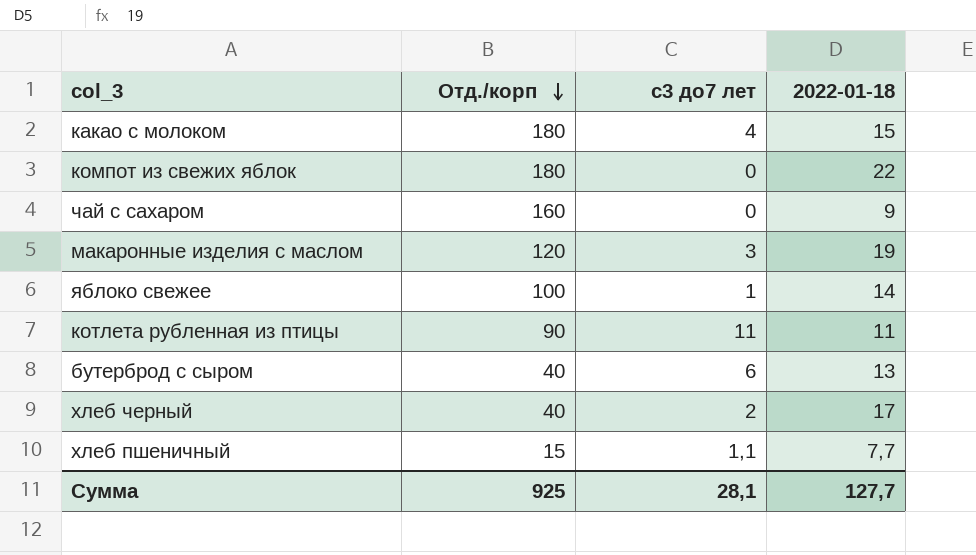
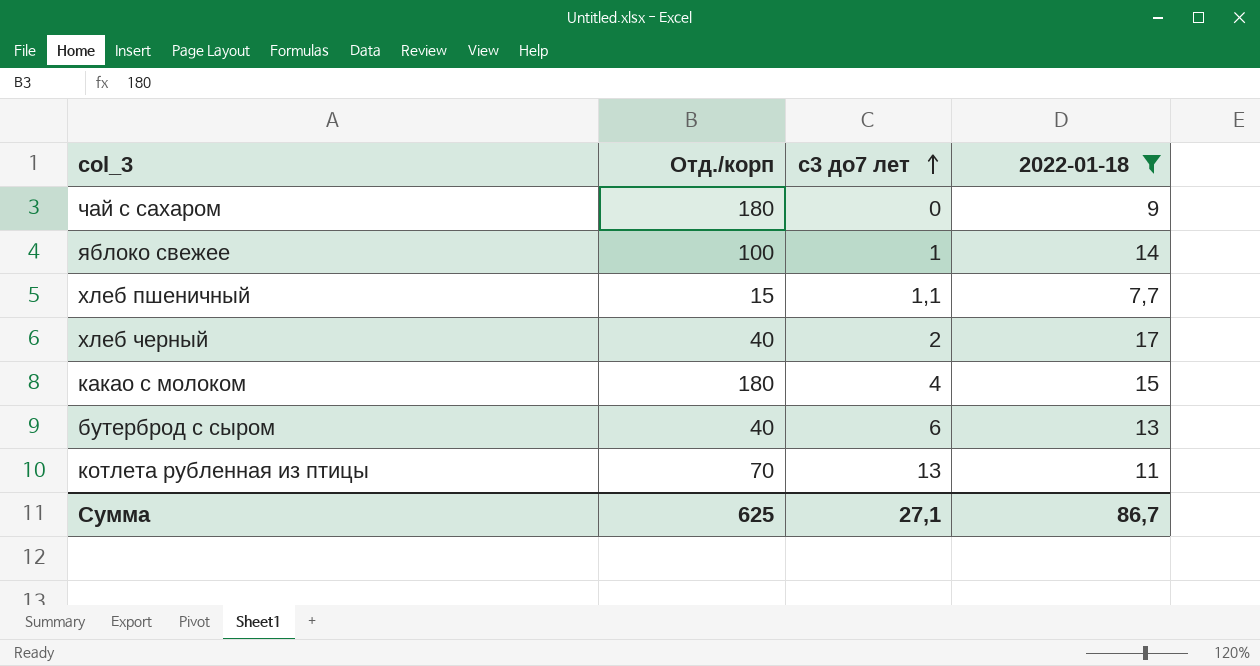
filter: none -> 2022-01-18 <= 17
row order: Отд./корп descending -> с3 до7 лет ascending
чай с сахаром | Отд./корп: 160 -> 180
котлета рубленная из птицы | Отд./корп: 90 -> 70
котлета рубленная из птицы | с3 до7 лет: 11 -> 13
Сумма | Отд./корп: 925 -> 625
Сумма | с3 до7 лет: 28,1 -> 27,1
Сумма | 2022-01-18: 127,7 -> 86,7

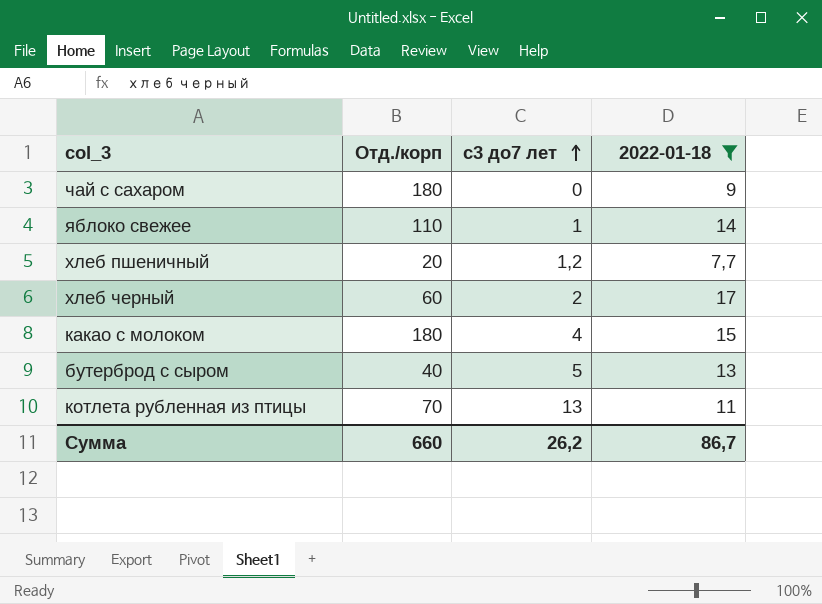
яблоко свежее | Отд./корп: 100 -> 110
хлеб пшеничный | Отд./корп: 15 -> 20
хлеб пшеничный | с3 до7 лет: 1,1 -> 1,2
хлеб черный | Отд./корп: 40 -> 60
бутерброд с сыром | с3 до7 лет: 6 -> 5
Сумма | Отд./корп: 625 -> 660
Сумма | с3 до7 лет: 27,1 -> 26,2

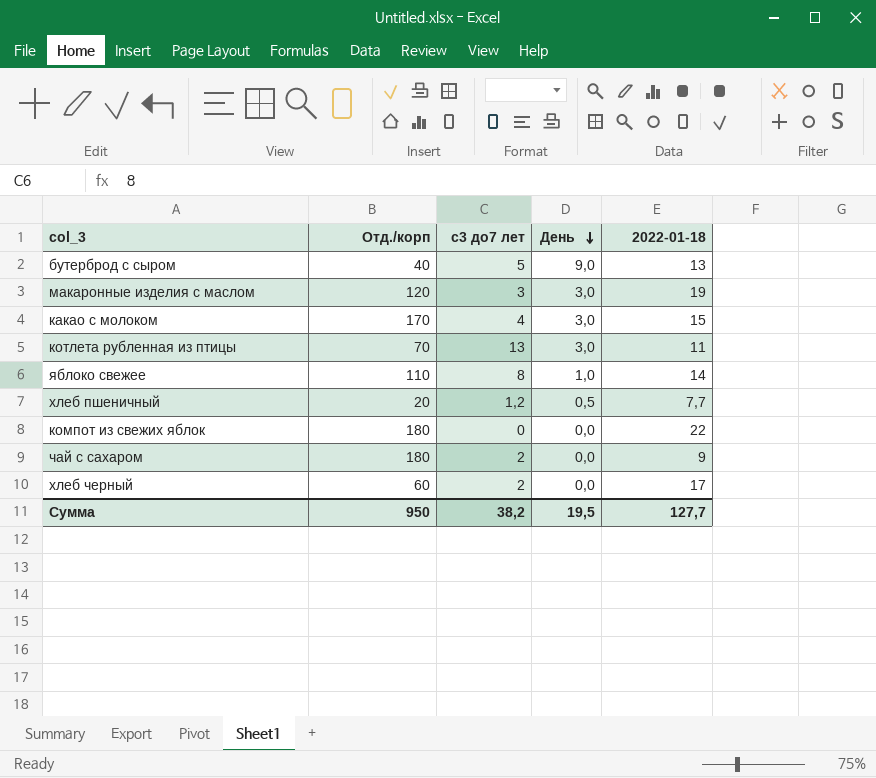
filter: 2022-01-18 <= 17 -> none
row order: с3 до7 лет ascending -> День descending
column День | position: none -> 4
какао с молоком | Отд./корп: 180 -> 170
яблоко свежее | с3 до7 лет: 1 -> 8
чай с сахаром | с3 до7 лет: 0 -> 2
Сумма | Отд./корп: 660 -> 950
Сумма | с3 до7 лет: 26,2 -> 38,2
Сумма | 2022-01-18: 86,7 -> 127,7

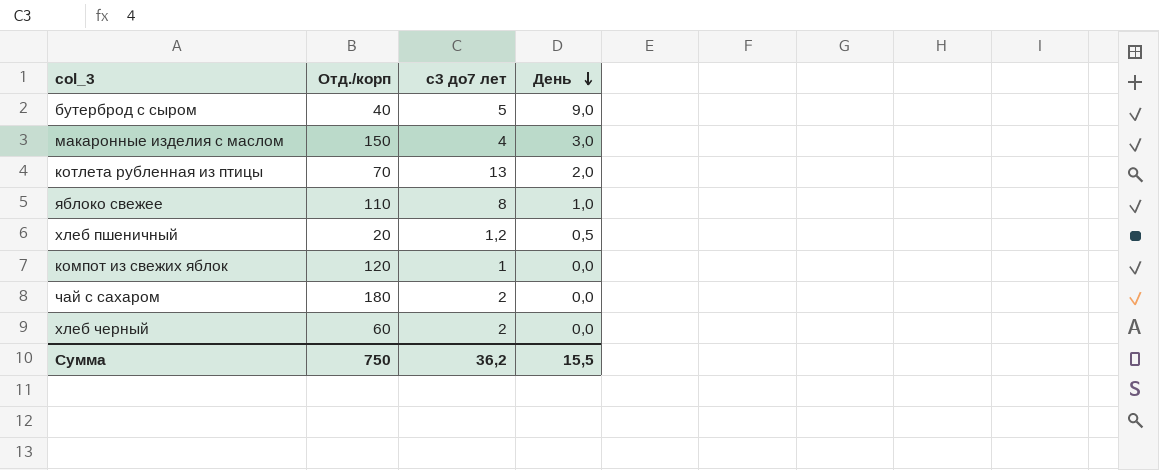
column 2022-01-18 | position: 5 -> none
row какао с молоком: 170 | 4 | 3,0 | 15 -> none
макаронные изделия с маслом | Отд./корп: 120 -> 150
макаронные изделия с маслом | с3 до7 лет: 3 -> 4
котлета рубленная из птицы | День: 3,0 -> 2,0
компот из свежих яблок | Отд./корп: 180 -> 120
компот из свежих яблок | с3 до7 лет: 0 -> 1
Сумма | Отд./корп: 950 -> 750
Сумма | с3 до7 лет: 38,2 -> 36,2
Сумма | День: 19,5 -> 15,5

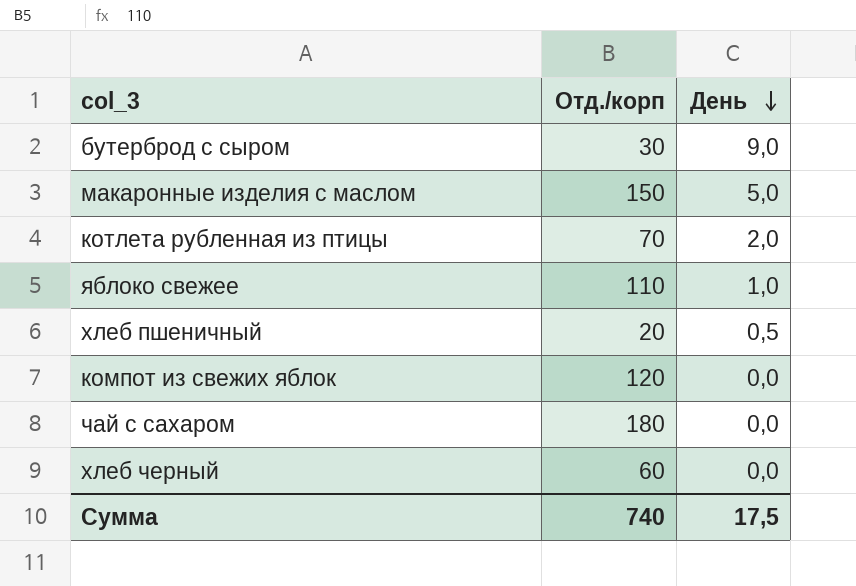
column с3 до7 лет | position: 3 -> none
бутерброд с сыром | Отд./корп: 40 -> 30
макаронные изделия с маслом | День: 3,0 -> 5,0
Сумма | Отд./корп: 750 -> 740
Сумма | День: 15,5 -> 17,5

